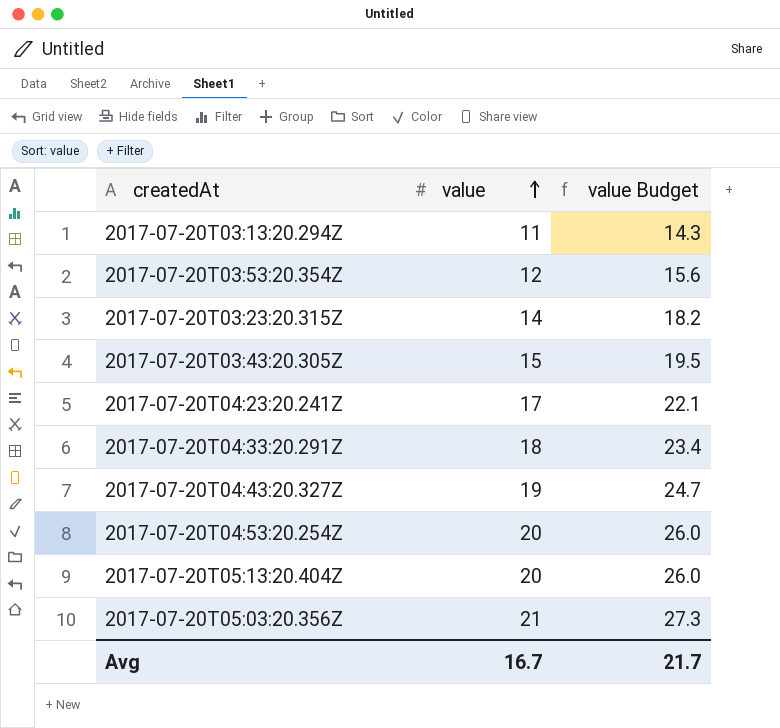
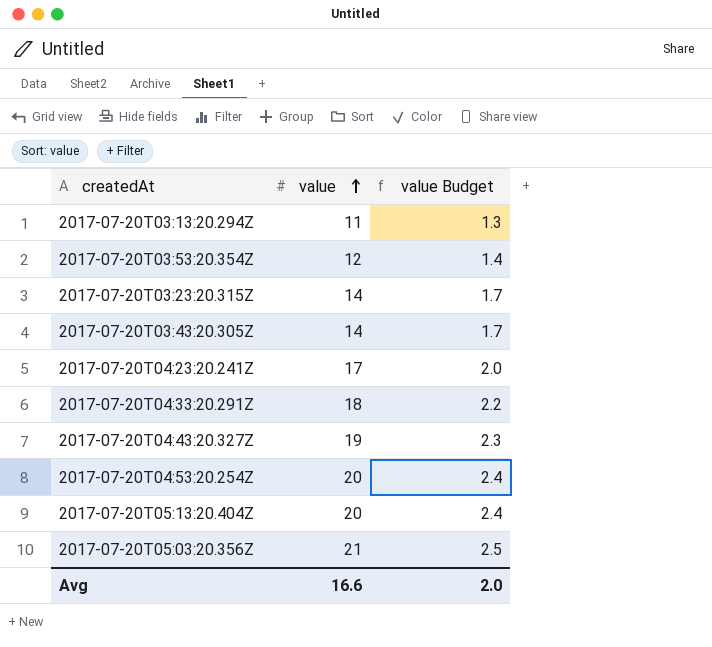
column value Budget | formula: [value] * 1.3 -> [value] * 0.12
2017-07-20T03:43:20.305Z | value: 15 -> 14
Avg | value: 16.7 -> 16.6
Avg | value Budget: 21.7 -> 2.0

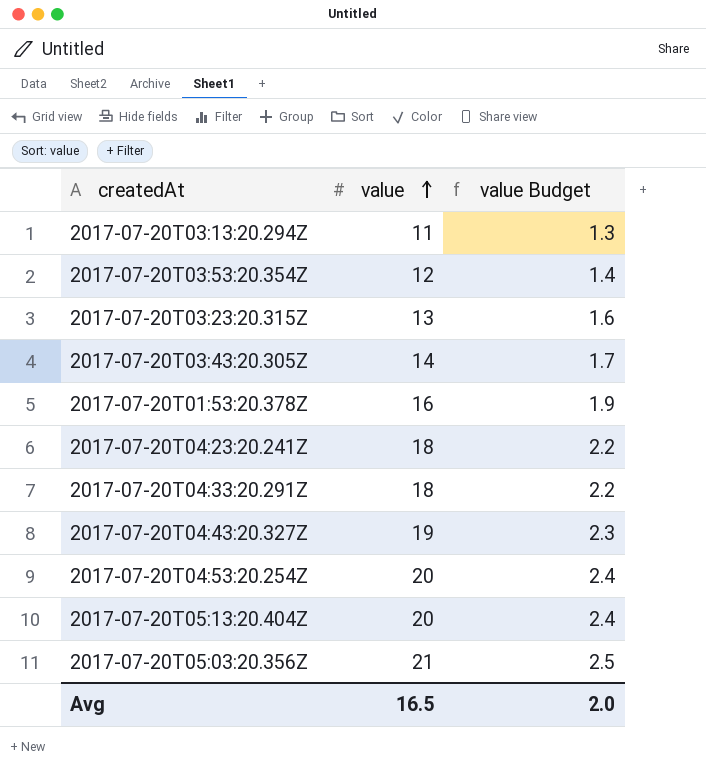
2017-07-20T03:23:20.315Z | value: 14 -> 13
2017-07-20T03:23:20.315Z | value Budget: 1.7 -> 1.6
row 2017-07-20T01:53:20.378Z: none -> 16 | 1.9
2017-07-20T04:23:20.241Z | value: 17 -> 18
2017-07-20T04:23:20.241Z | value Budget: 2.0 -> 2.2
Avg | value: 16.6 -> 16.5

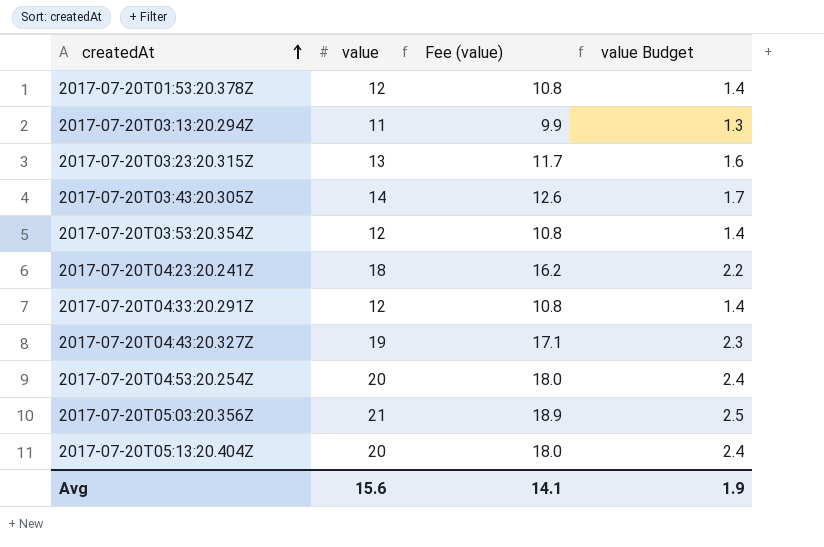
row order: value ascending -> createdAt ascending
column Fee (value) | formula: none -> [value] * 0.9
2017-07-20T01:53:20.378Z | value: 16 -> 12
2017-07-20T01:53:20.378Z | value Budget: 1.9 -> 1.4
2017-07-20T04:33:20.291Z | value: 18 -> 12
2017-07-20T04:33:20.291Z | value Budget: 2.2 -> 1.4
Avg | value: 16.5 -> 15.6
Avg | value Budget: 2.0 -> 1.9

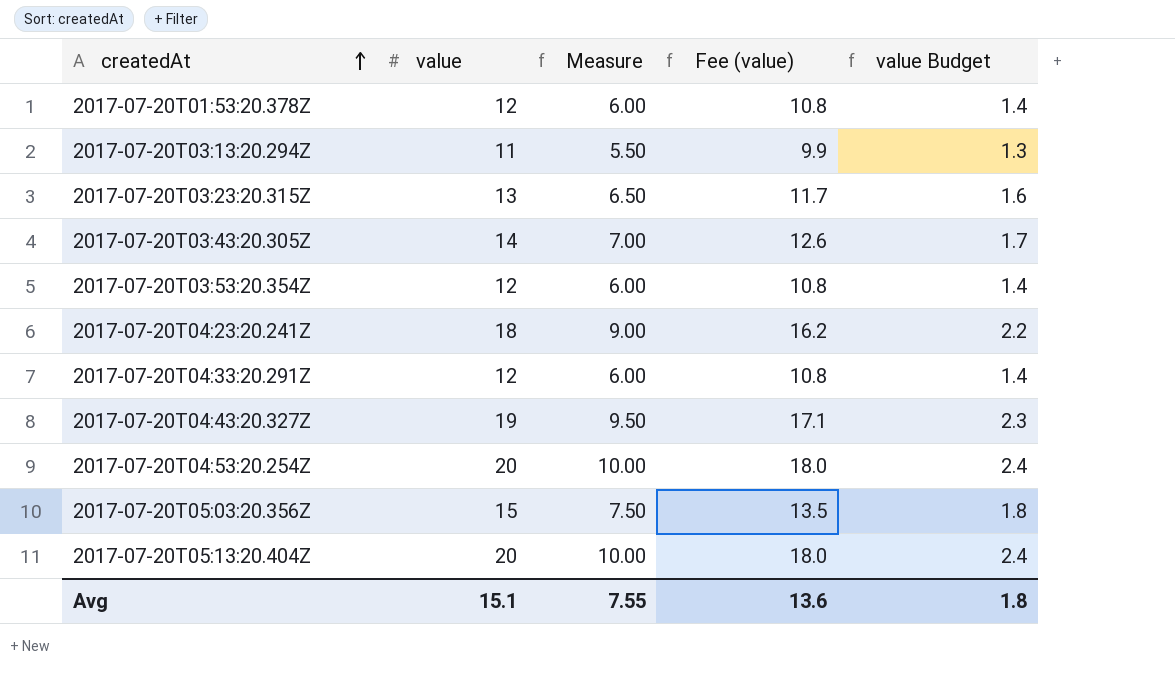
column Measure | formula: none -> [value] * 0.5
2017-07-20T05:03:20.356Z | value: 21 -> 15
2017-07-20T05:03:20.356Z | Fee (value): 18.9 -> 13.5
2017-07-20T05:03:20.356Z | value Budget: 2.5 -> 1.8
Avg | value: 15.6 -> 15.1
Avg | Fee (value): 14.1 -> 13.6
Avg | value Budget: 1.9 -> 1.8

